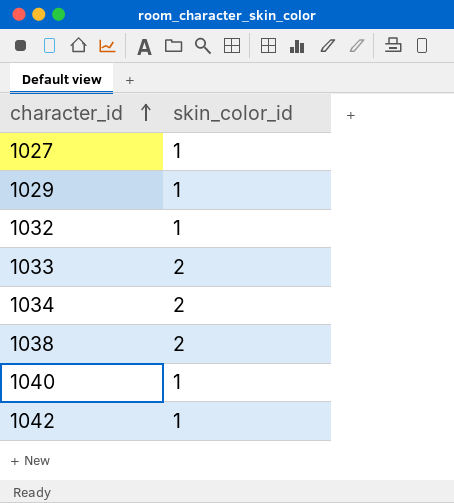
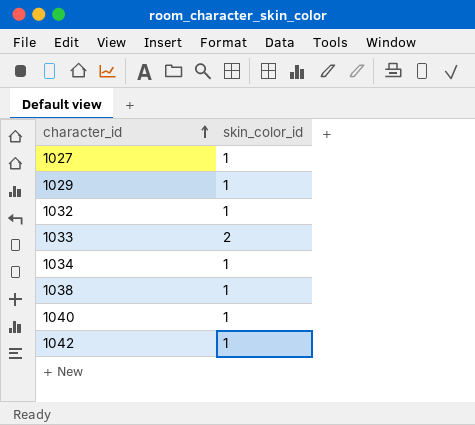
1034 | skin_color_id: 2 -> 1
1038 | skin_color_id: 2 -> 1

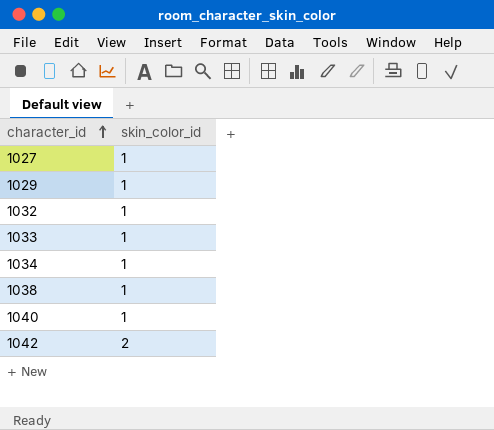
1033 | skin_color_id: 2 -> 1
1042 | skin_color_id: 1 -> 2

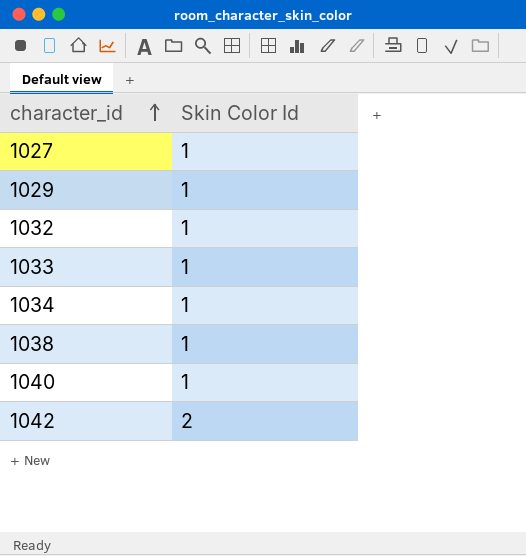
column name: skin_color_id -> Skin Color Id

